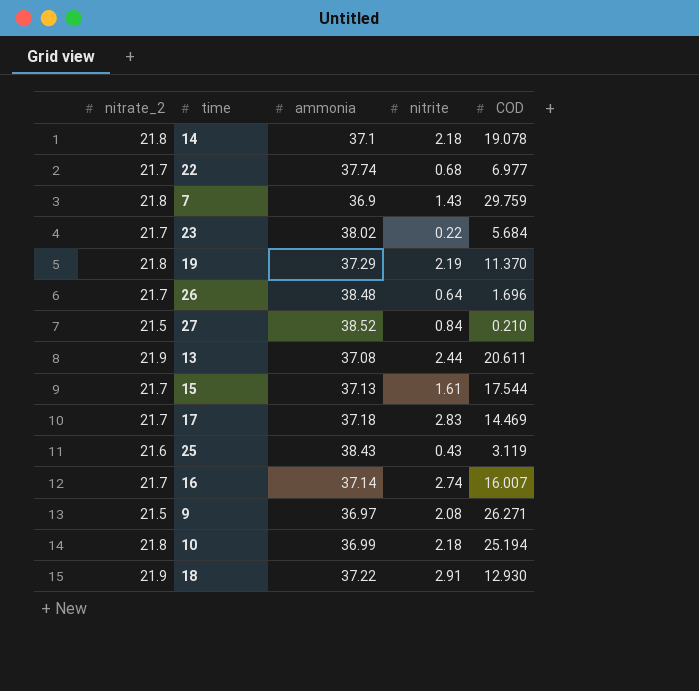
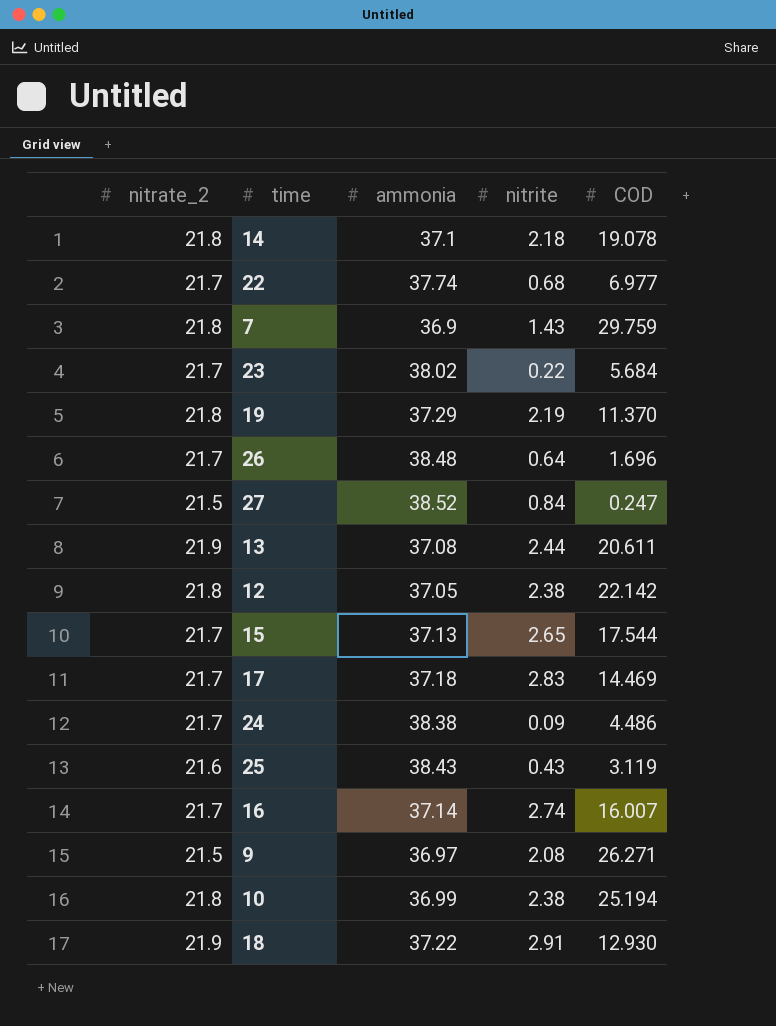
27 | COD: 0.210 -> 0.247
row 12: none -> 21.8 | 37.05 | 2.38 | 22.142
15 | nitrite: 1.61 -> 2.65
row 24: none -> 21.7 | 38.38 | 0.09 | 4.486
10 | nitrite: 2.18 -> 2.38

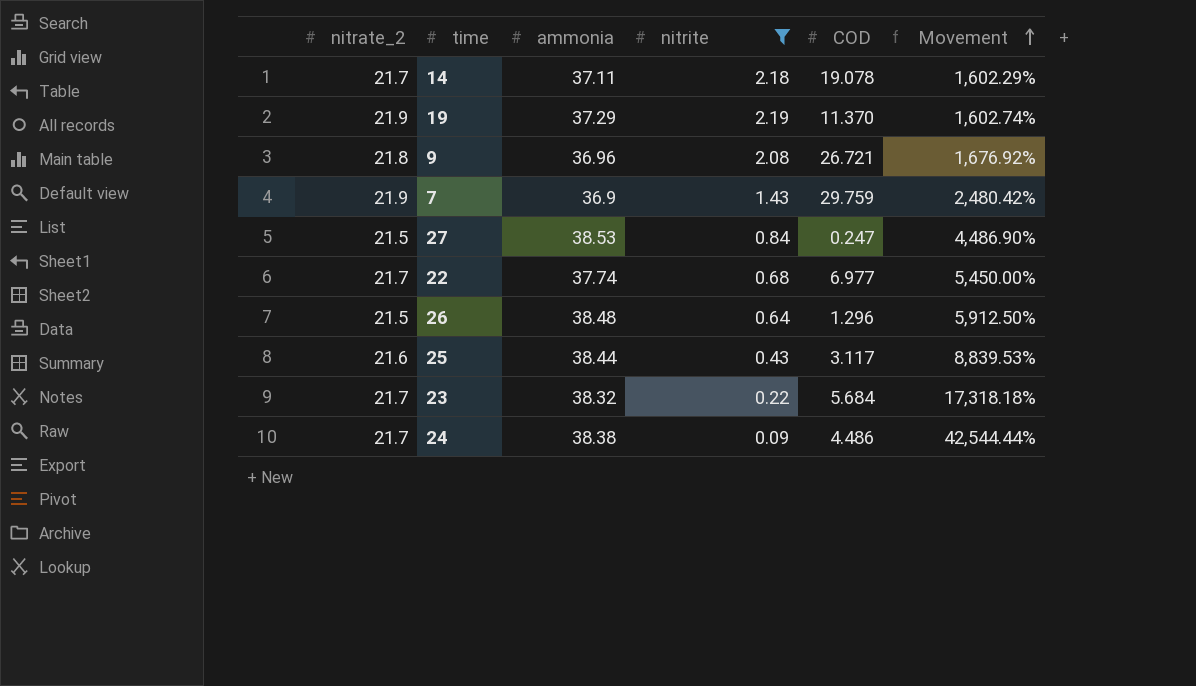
filter: none -> nitrite <= 2.19
row order: none -> Movement ascending
column Movement | formula: none -> ([ammonia] - [nitrite]) / [nitrite]
14 | nitrate_2: 21.8 -> 21.7
14 | ammonia: 37.1 -> 37.11
19 | nitrate_2: 21.8 -> 21.9
9 | nitrate_2: 21.5 -> 21.8
9 | ammonia: 36.97 -> 36.96
9 | COD: 26.271 -> 26.721
7 | nitrate_2: 21.8 -> 21.9
27 | ammonia: 38.52 -> 38.53
26 | nitrate_2: 21.7 -> 21.5
26 | COD: 1.696 -> 1.296
25 | ammonia: 38.43 -> 38.44
25 | COD: 3.119 -> 3.117
23 | ammonia: 38.02 -> 38.32

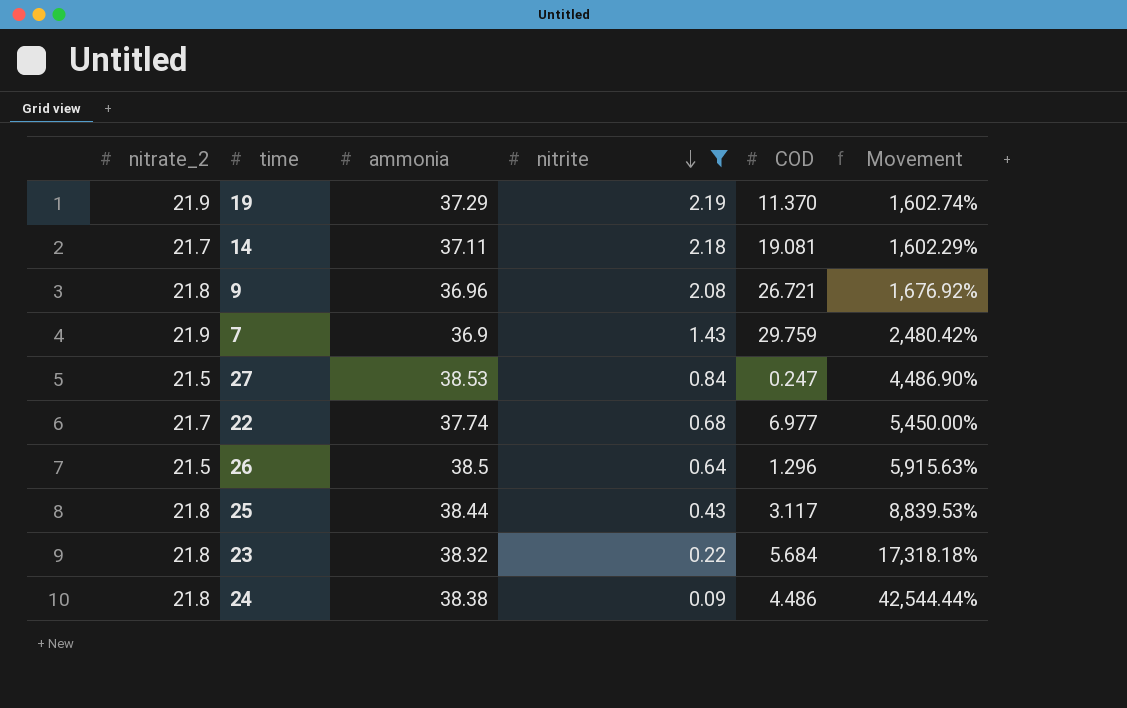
row order: Movement ascending -> nitrite descending
14 | COD: 19.078 -> 19.081
26 | ammonia: 38.48 -> 38.5
26 | Movement: 5,912.50% -> 5,915.63%
25 | nitrate_2: 21.6 -> 21.8
23 | nitrate_2: 21.7 -> 21.8
24 | nitrate_2: 21.7 -> 21.8

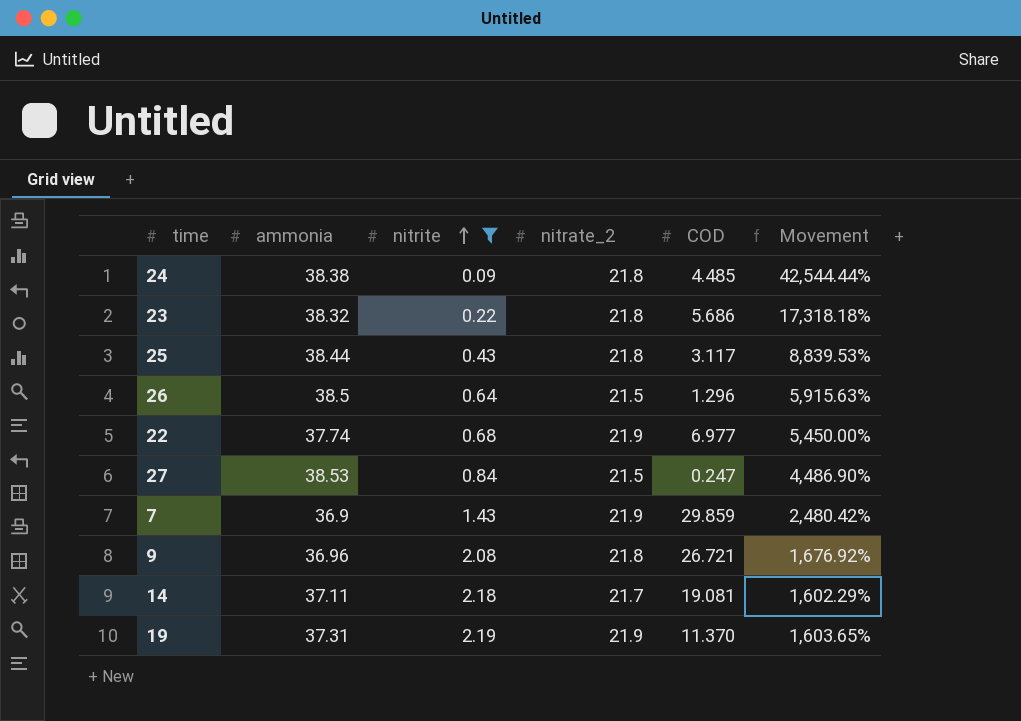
row order: nitrite descending -> nitrite ascending
column nitrate_2 | position: 1 -> 4
24 | COD: 4.486 -> 4.485
23 | COD: 5.684 -> 5.686
22 | nitrate_2: 21.7 -> 21.9
7 | COD: 29.759 -> 29.859
19 | ammonia: 37.29 -> 37.31
19 | Movement: 1,602.74% -> 1,603.65%

